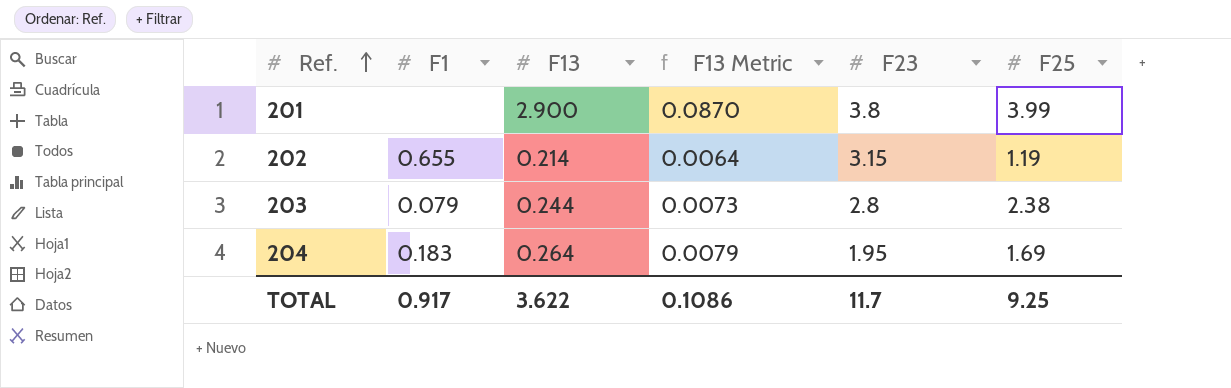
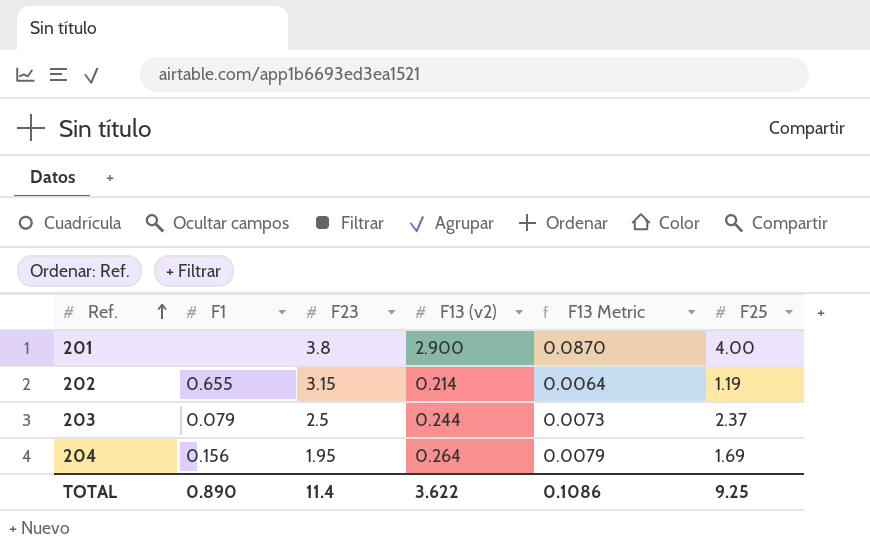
column F23 | position: 5 -> 3
column name: F13 -> F13 (v2)
201 | F25: 3.99 -> 4.00
203 | F23: 2.8 -> 2.5
203 | F25: 2.38 -> 2.37
204 | F1: 0.183 -> 0.156
TOTAL | F1: 0.917 -> 0.890
TOTAL | F23: 11.7 -> 11.4

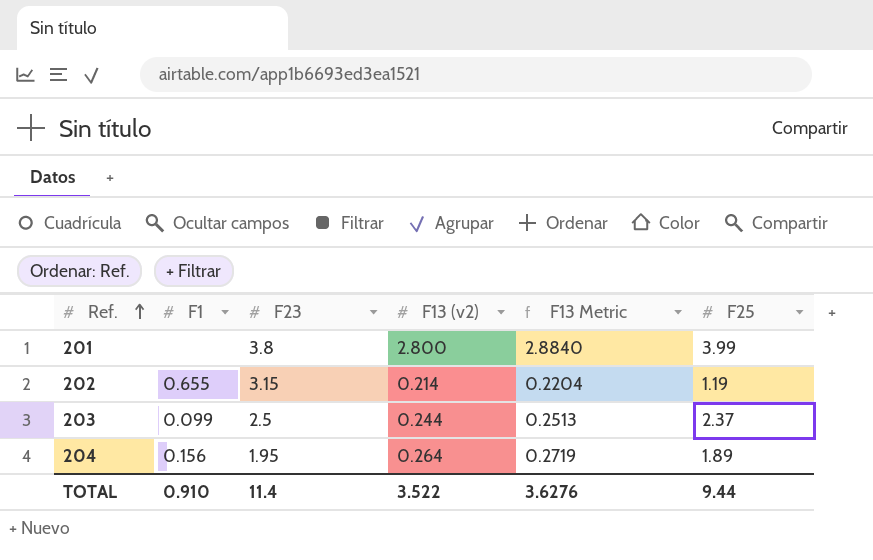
column F13 Metric | formula: [F13 (v2)] * 0.03 -> [F13 (v2)] * 1.03
201 | F13 (v2): 2.900 -> 2.800
201 | F25: 4.00 -> 3.99
203 | F1: 0.079 -> 0.099
204 | F25: 1.69 -> 1.89
TOTAL | F1: 0.890 -> 0.910
TOTAL | F13 (v2): 3.622 -> 3.522
TOTAL | F13 Metric: 0.1086 -> 3.6276
TOTAL | F25: 9.25 -> 9.44

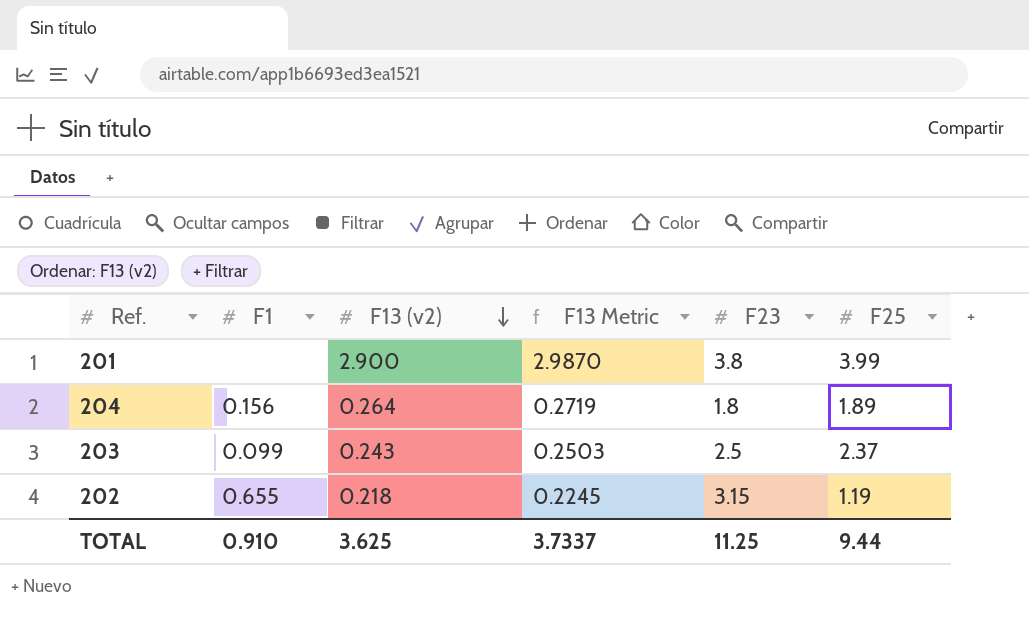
row order: Ref. ascending -> F13 (v2) descending
column F23 | position: 3 -> 5
201 | F13 (v2): 2.800 -> 2.900
201 | F13 Metric: 2.8840 -> 2.9870
204 | F23: 1.95 -> 1.8
203 | F13 (v2): 0.244 -> 0.243
203 | F13 Metric: 0.2513 -> 0.2503
202 | F13 (v2): 0.214 -> 0.218
202 | F13 Metric: 0.2204 -> 0.2245
TOTAL | F13 (v2): 3.522 -> 3.625
TOTAL | F13 Metric: 3.6276 -> 3.7337
TOTAL | F23: 11.4 -> 11.25

